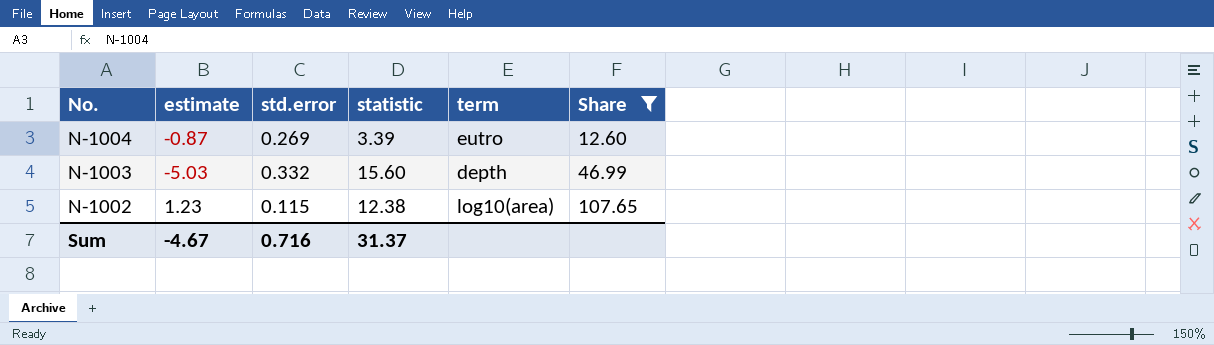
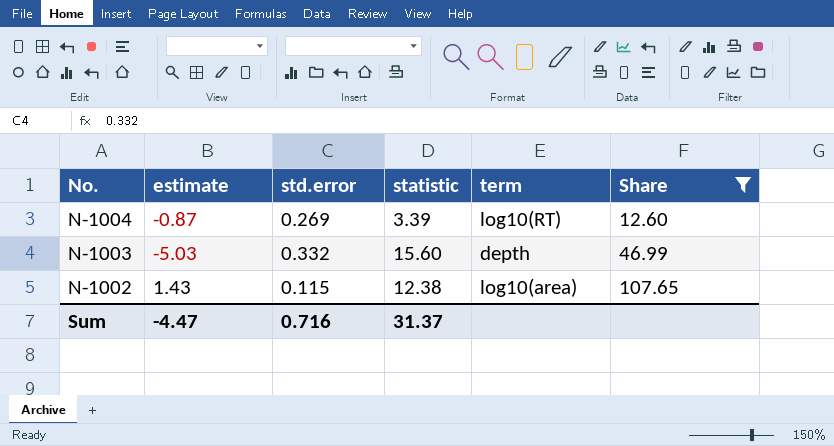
N-1004 | term: eutro -> log10(RT)
N-1002 | estimate: 1.23 -> 1.43
Sum | estimate: -4.67 -> -4.47

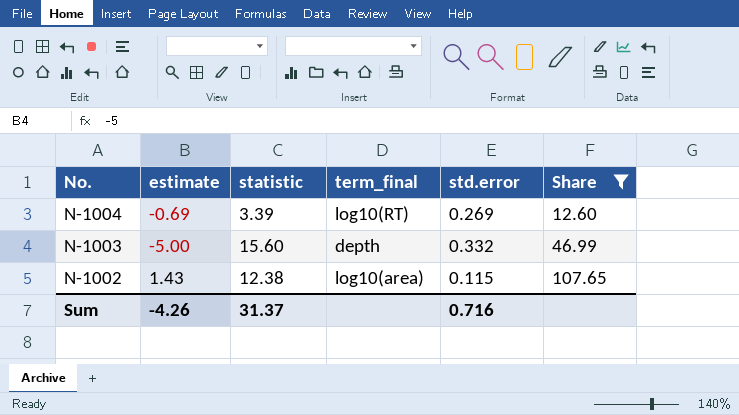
column name: term -> term_final
column std.error | position: 3 -> 5
N-1004 | estimate: -0.87 -> -0.69
N-1003 | estimate: -5.03 -> -5.00
Sum | estimate: -4.47 -> -4.26

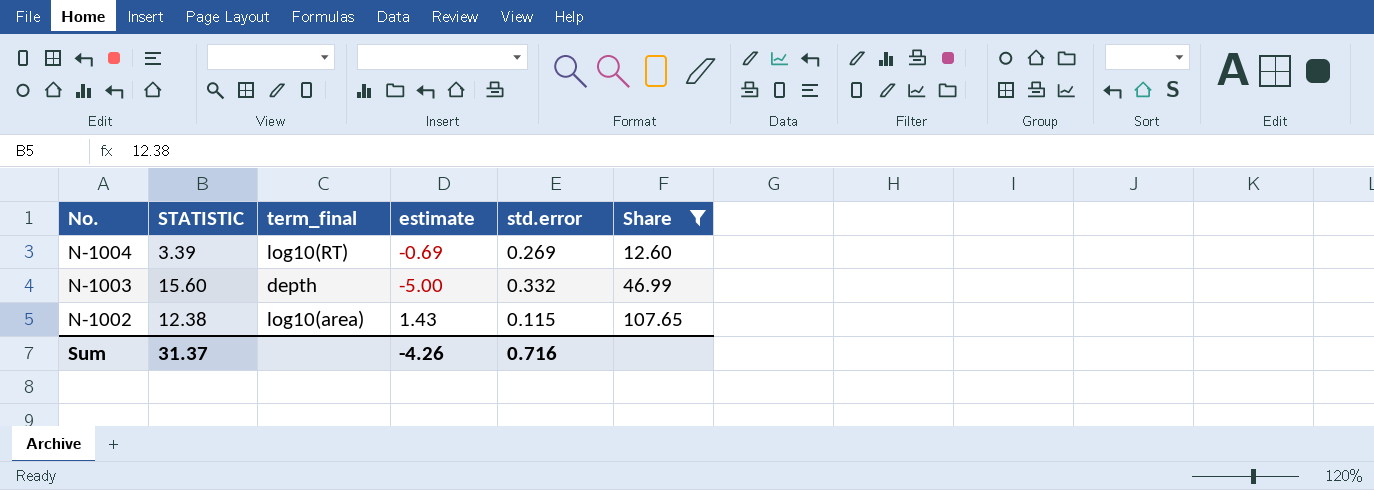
column name: statistic -> STATISTIC
column estimate | position: 2 -> 4

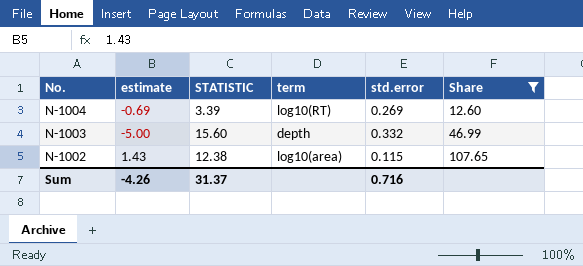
column estimate | position: 4 -> 2
column name: term_final -> term

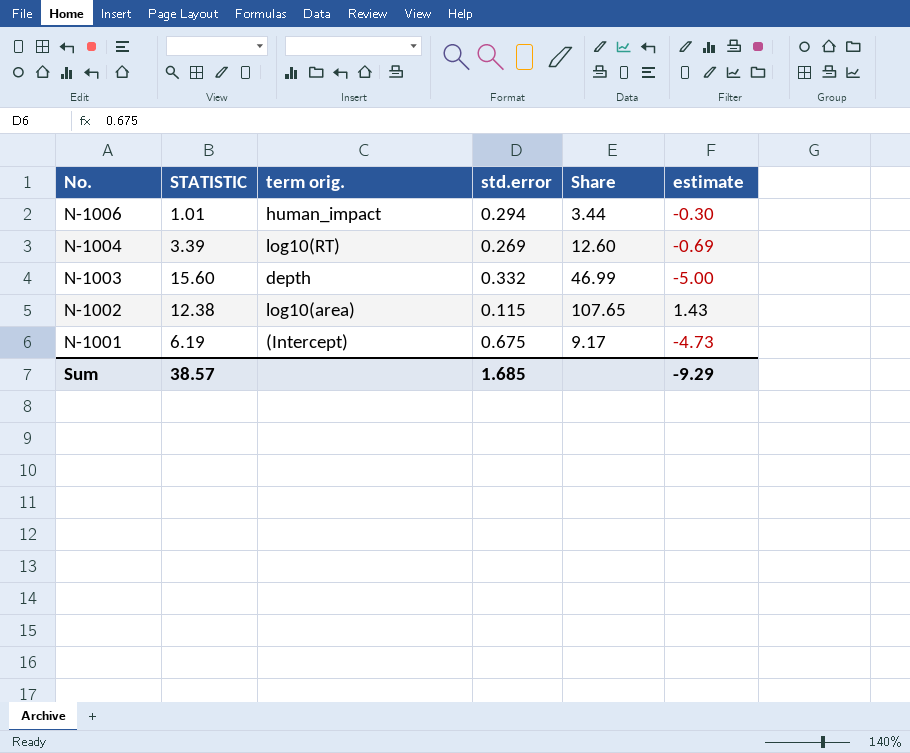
filter: Share >= 12.60 -> none
column name: term -> term orig.
column estimate | position: 2 -> 6
Sum | STATISTIC: 31.37 -> 38.57
Sum | std.error: 0.716 -> 1.685
Sum | estimate: -4.26 -> -9.29

